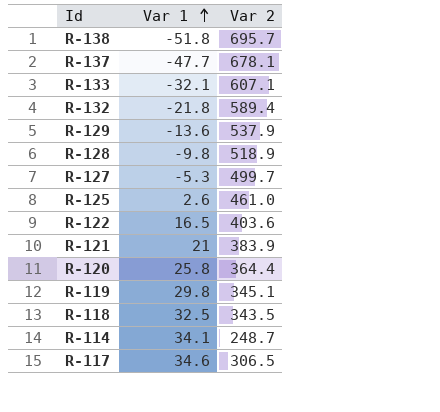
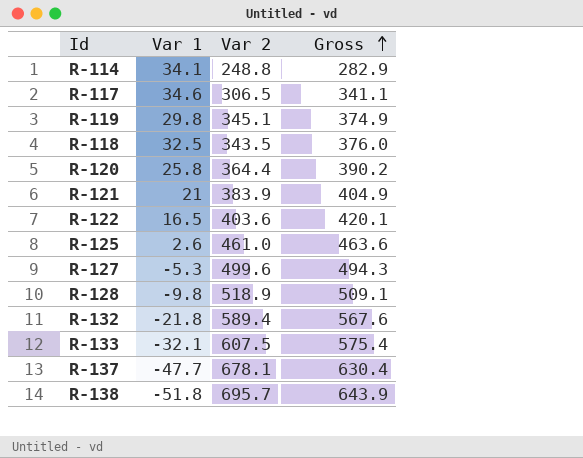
row order: Var 1 ascending -> Gross ascending
column Gross | formula: none -> [Var 1] + [Var 2]
row R-129: -13.6 | 537.9 -> none
R-114 | Var 2: 248.7 -> 248.8
R-127 | Var 2: 499.7 -> 499.6
R-133 | Var 2: 607.1 -> 607.5

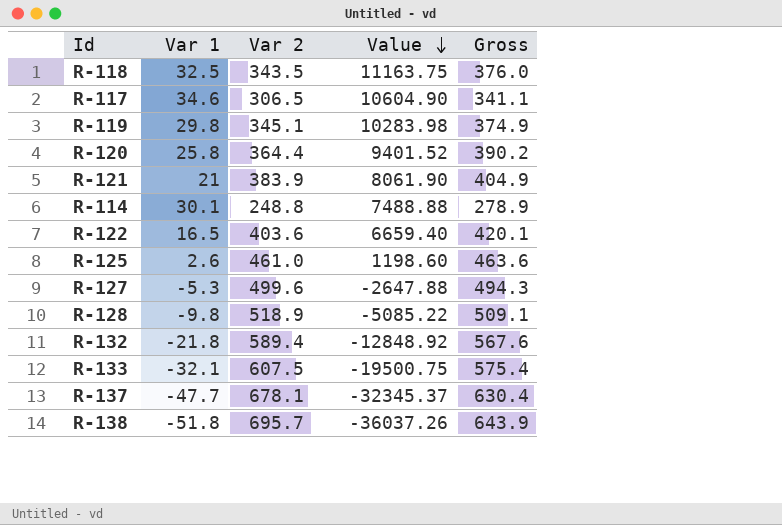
row order: Gross ascending -> Value descending
column Value | formula: none -> [Var 1] * [Var 2]
R-114 | Var 1: 34.1 -> 30.1
R-114 | Gross: 282.9 -> 278.9

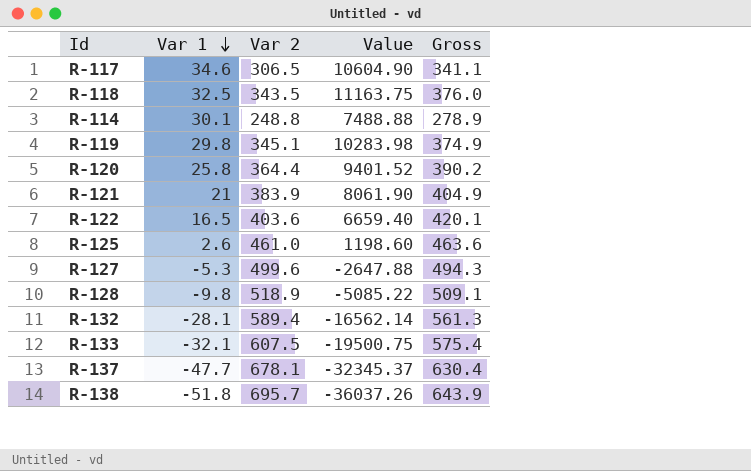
row order: Value descending -> Var 1 descending
R-132 | Var 1: -21.8 -> -28.1
R-132 | Value: -12848.92 -> -16562.14
R-132 | Gross: 567.6 -> 561.3

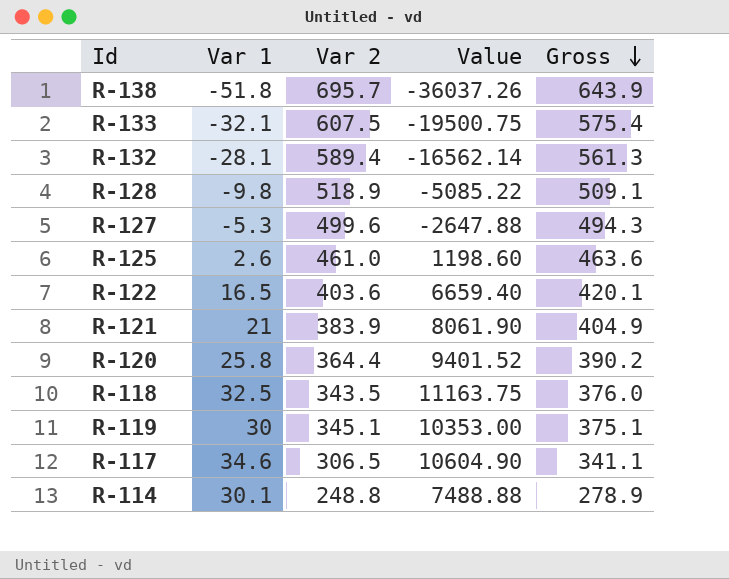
row order: Var 1 descending -> Gross descending
row R-137: -47.7 | 678.1 | -32345.37 | 630.4 -> none
R-119 | Var 1: 29.8 -> 30
R-119 | Value: 10283.98 -> 10353.00
R-119 | Gross: 374.9 -> 375.1

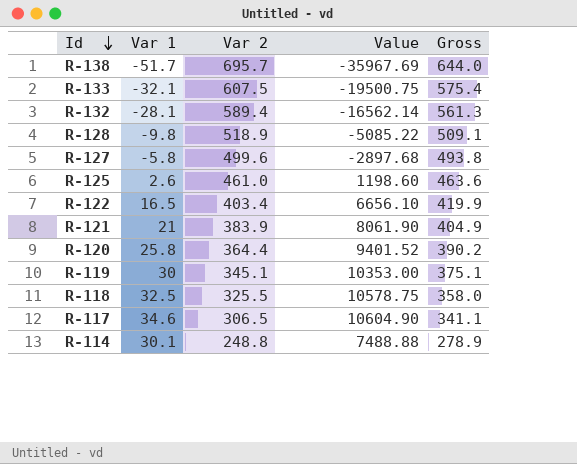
row order: Gross descending -> Id descending
R-138 | Var 1: -51.8 -> -51.7
R-138 | Value: -36037.26 -> -35967.69
R-138 | Gross: 643.9 -> 644.0
R-127 | Var 1: -5.3 -> -5.8
R-127 | Value: -2647.88 -> -2897.68
R-127 | Gross: 494.3 -> 493.8
R-122 | Var 2: 403.6 -> 403.4
R-122 | Value: 6659.40 -> 6656.10
R-122 | Gross: 420.1 -> 419.9
R-118 | Var 2: 343.5 -> 325.5
R-118 | Value: 11163.75 -> 10578.75
R-118 | Gross: 376.0 -> 358.0

